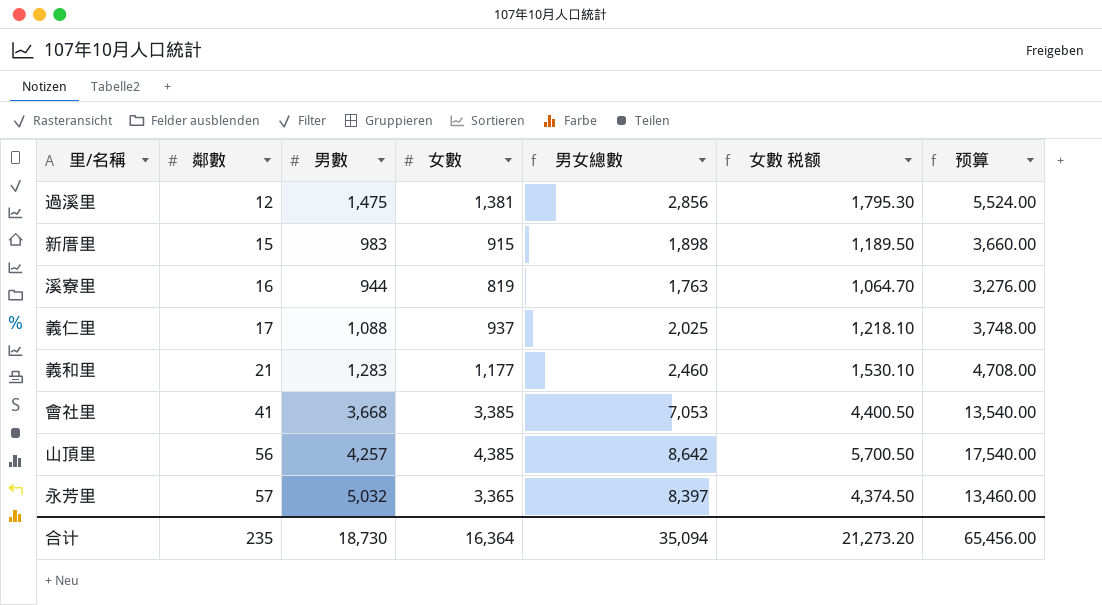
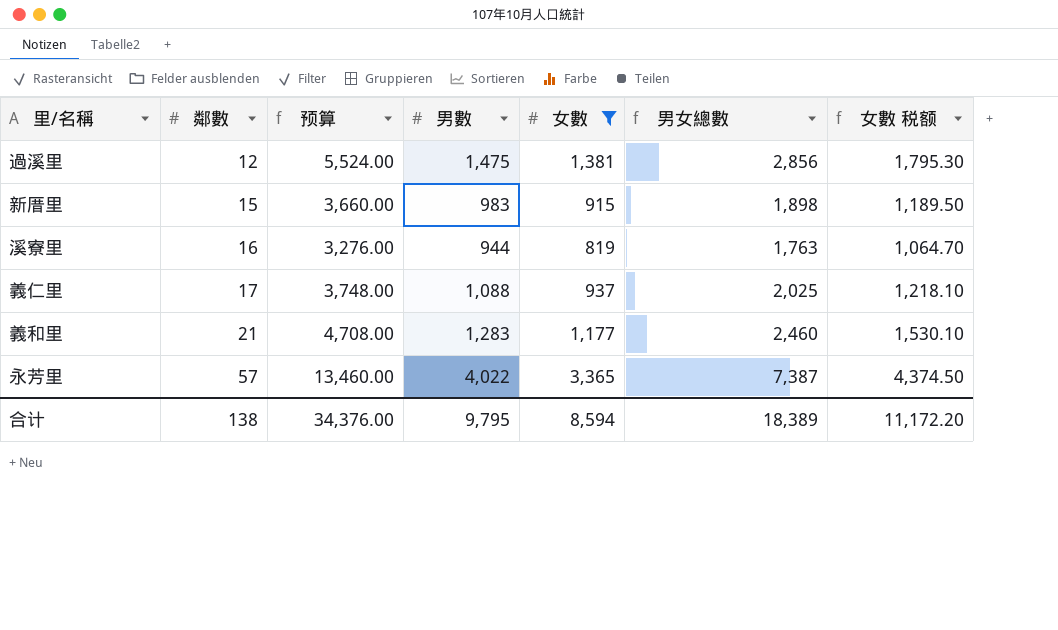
filter: none -> 女數 <= 3,365
column 预算 | position: 7 -> 3
永芳里 | 男數: 5,032 -> 4,022
永芳里 | 男女總數: 8,397 -> 7,387
合计 | 鄰數: 235 -> 138
合计 | 预算: 65,456.00 -> 34,376.00
合计 | 男數: 18,730 -> 9,795
合计 | 女數: 16,364 -> 8,594
合计 | 男女總數: 35,094 -> 18,389
合计 | 女數 税额: 21,273.20 -> 11,172.20

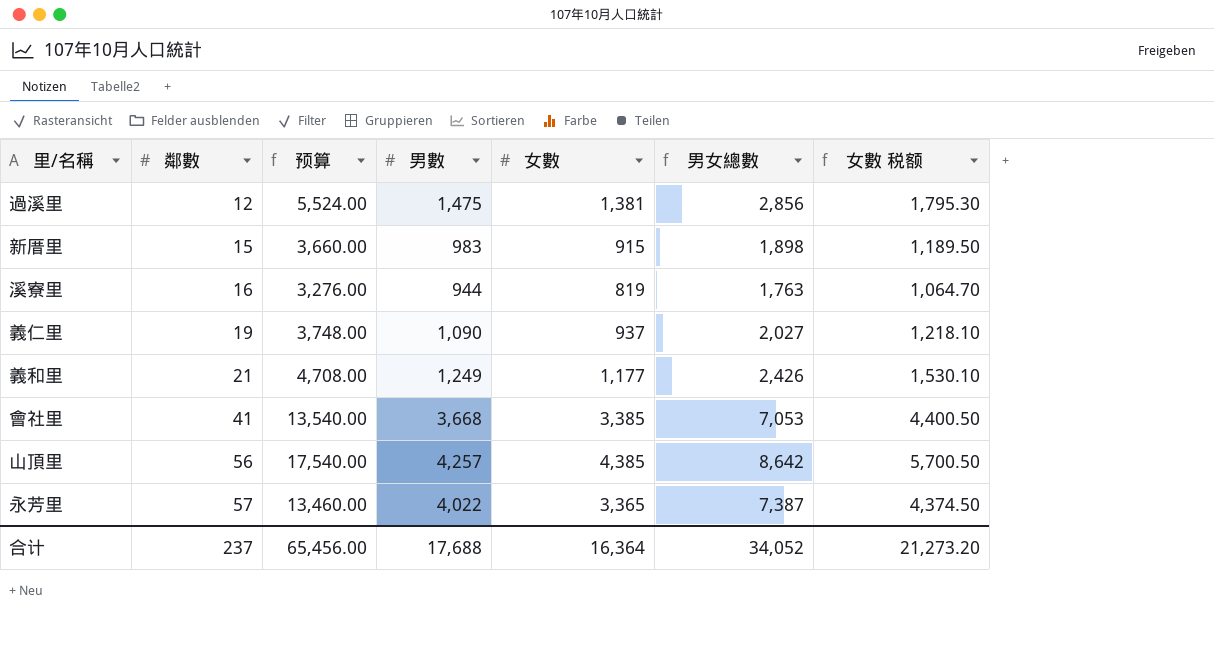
filter: 女數 <= 3,365 -> none
義仁里 | 鄰數: 17 -> 19
義仁里 | 男數: 1,088 -> 1,090
義仁里 | 男女總數: 2,025 -> 2,027
義和里 | 男數: 1,283 -> 1,249
義和里 | 男女總數: 2,460 -> 2,426
合计 | 鄰數: 138 -> 237
合计 | 预算: 34,376.00 -> 65,456.00
合计 | 男數: 9,795 -> 17,688
合计 | 女數: 8,594 -> 16,364
合计 | 男女總數: 18,389 -> 34,052
合计 | 女數 税额: 11,172.20 -> 21,273.20

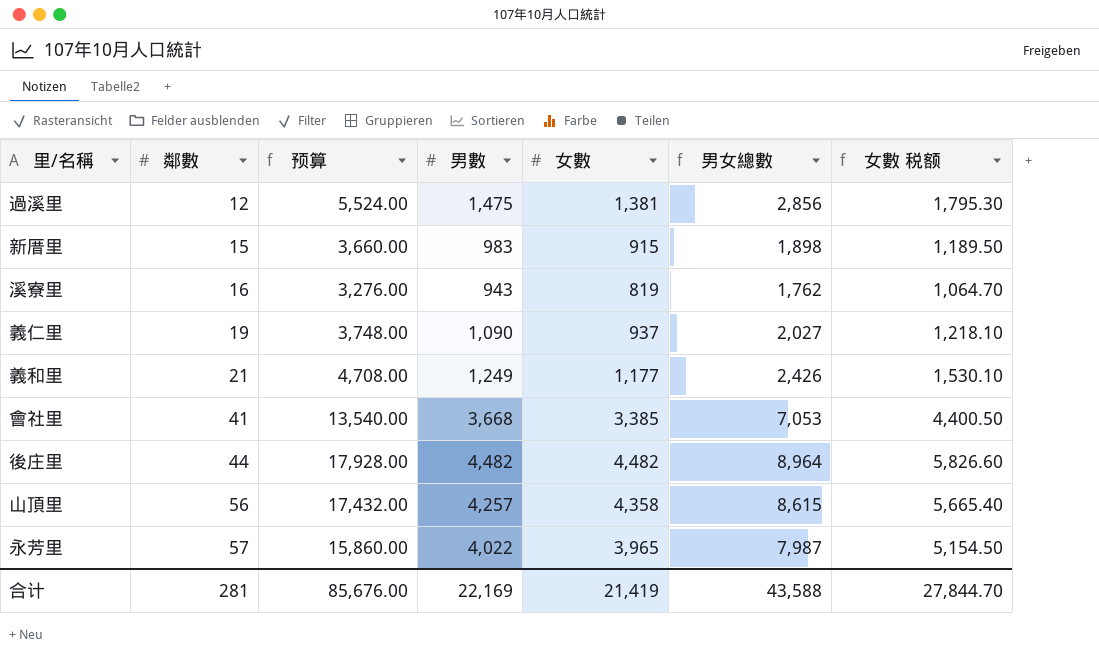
溪寮里 | 男數: 944 -> 943
溪寮里 | 男女總數: 1,763 -> 1,762
row 後庄里: none -> 44 | 17,928.00 | 4,482 | 4,482 | 8,964 | 5,826.60
山頂里 | 预算: 17,540.00 -> 17,432.00
山頂里 | 女數: 4,385 -> 4,358
山頂里 | 男女總數: 8,642 -> 8,615
山頂里 | 女數 税额: 5,700.50 -> 5,665.40
永芳里 | 预算: 13,460.00 -> 15,860.00
永芳里 | 女數: 3,365 -> 3,965
永芳里 | 男女總數: 7,387 -> 7,987
永芳里 | 女數 税额: 4,374.50 -> 5,154.50
合计 | 鄰數: 237 -> 281
合计 | 预算: 65,456.00 -> 85,676.00
合计 | 男數: 17,688 -> 22,169
合计 | 女數: 16,364 -> 21,419
合计 | 男女總數: 34,052 -> 43,588
合计 | 女數 税额: 21,273.20 -> 27,844.70

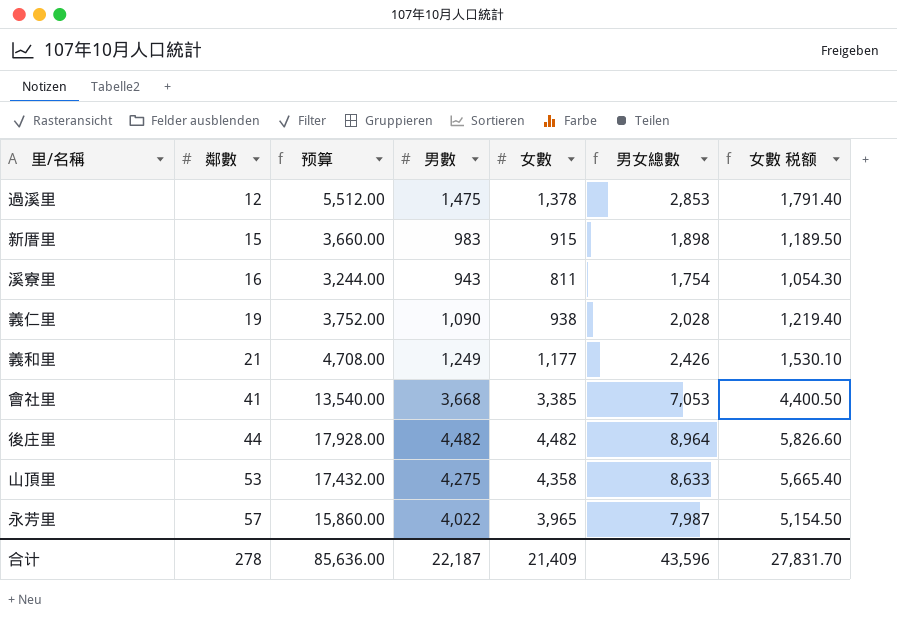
過溪里 | 预算: 5,524.00 -> 5,512.00
過溪里 | 女數: 1,381 -> 1,378
過溪里 | 男女總數: 2,856 -> 2,853
過溪里 | 女數 税额: 1,795.30 -> 1,791.40
溪寮里 | 预算: 3,276.00 -> 3,244.00
溪寮里 | 女數: 819 -> 811
溪寮里 | 男女總數: 1,762 -> 1,754
溪寮里 | 女數 税额: 1,064.70 -> 1,054.30
義仁里 | 预算: 3,748.00 -> 3,752.00
義仁里 | 女數: 937 -> 938
義仁里 | 男女總數: 2,027 -> 2,028
義仁里 | 女數 税额: 1,218.10 -> 1,219.40
山頂里 | 鄰數: 56 -> 53
山頂里 | 男數: 4,257 -> 4,275
山頂里 | 男女總數: 8,615 -> 8,633
合计 | 鄰數: 281 -> 278
合计 | 预算: 85,676.00 -> 85,636.00
合计 | 男數: 22,169 -> 22,187
合计 | 女數: 21,419 -> 21,409
合计 | 男女總數: 43,588 -> 43,596
合计 | 女數 税额: 27,844.70 -> 27,831.70

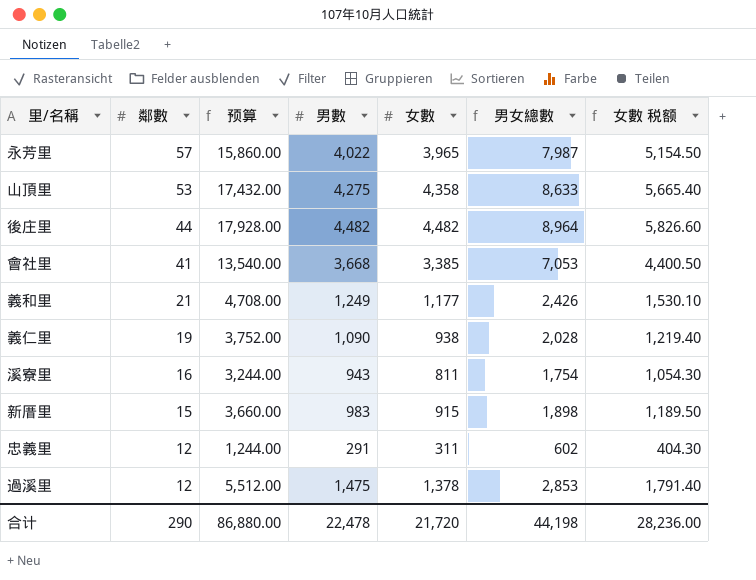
row order: 鄰數 ascending -> 鄰數 descending
row 忠義里: none -> 12 | 1,244.00 | 291 | 311 | 602 | 404.30
合计 | 鄰數: 278 -> 290
合计 | 预算: 85,636.00 -> 86,880.00
合计 | 男數: 22,187 -> 22,478
合计 | 女數: 21,409 -> 21,720
合计 | 男女總數: 43,596 -> 44,198
合计 | 女數 税额: 27,831.70 -> 28,236.00

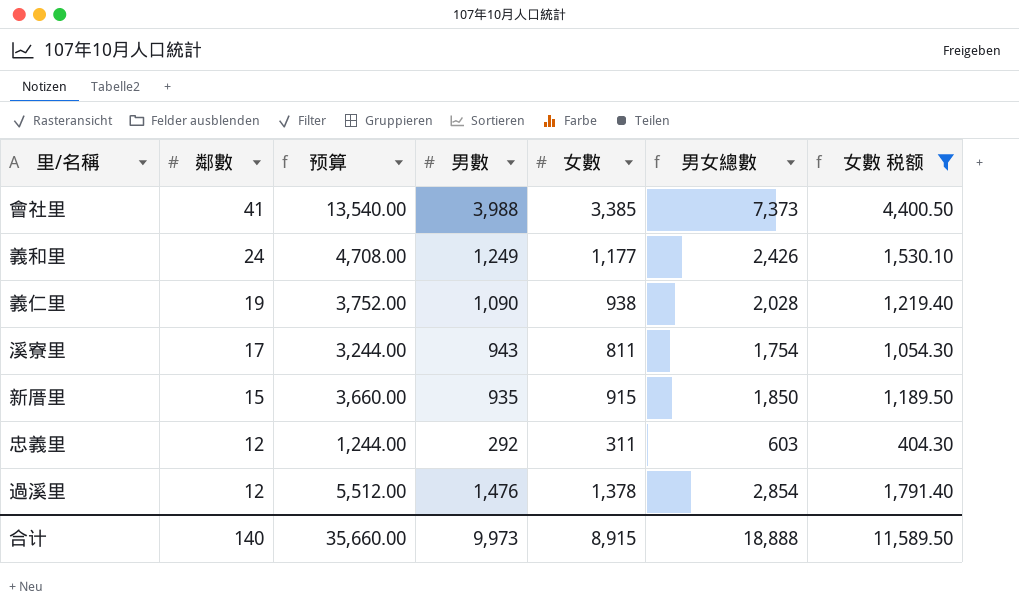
filter: none -> 女數 税额 <= 4,400.50
會社里 | 男數: 3,668 -> 3,988
會社里 | 男女總數: 7,053 -> 7,373
義和里 | 鄰數: 21 -> 24
溪寮里 | 鄰數: 16 -> 17
新厝里 | 男數: 983 -> 935
新厝里 | 男女總數: 1,898 -> 1,850
忠義里 | 男數: 291 -> 292
忠義里 | 男女總數: 602 -> 603
過溪里 | 男數: 1,475 -> 1,476
過溪里 | 男女總數: 2,853 -> 2,854
合计 | 鄰數: 290 -> 140
合计 | 预算: 86,880.00 -> 35,660.00
合计 | 男數: 22,478 -> 9,973
合计 | 女數: 21,720 -> 8,915
合计 | 男女總數: 44,198 -> 18,888
合计 | 女數 税额: 28,236.00 -> 11,589.50

